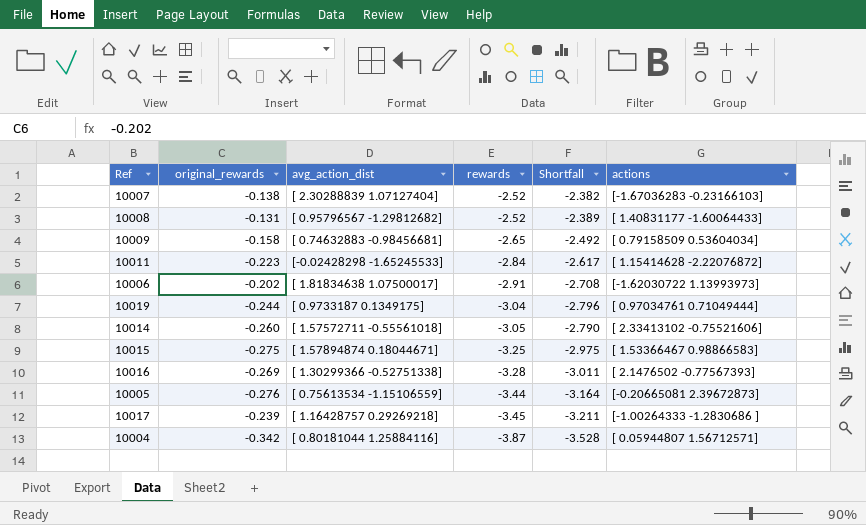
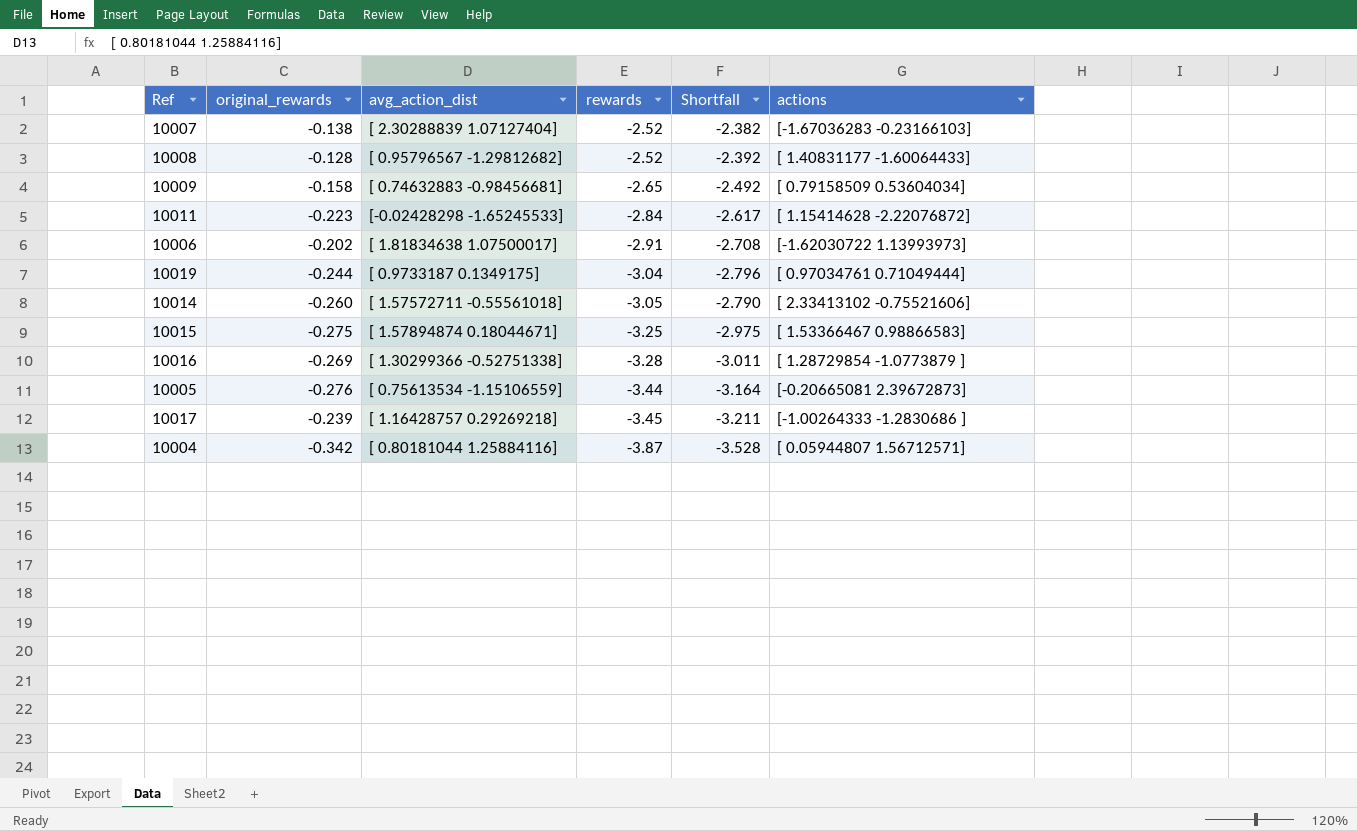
10008 | original_rewards: -0.131 -> -0.128
10008 | Shortfall: -2.389 -> -2.392
10016 | actions: [ 2.1476502 -0.77567393] -> [ 1.28729854 -1.0773879 ]

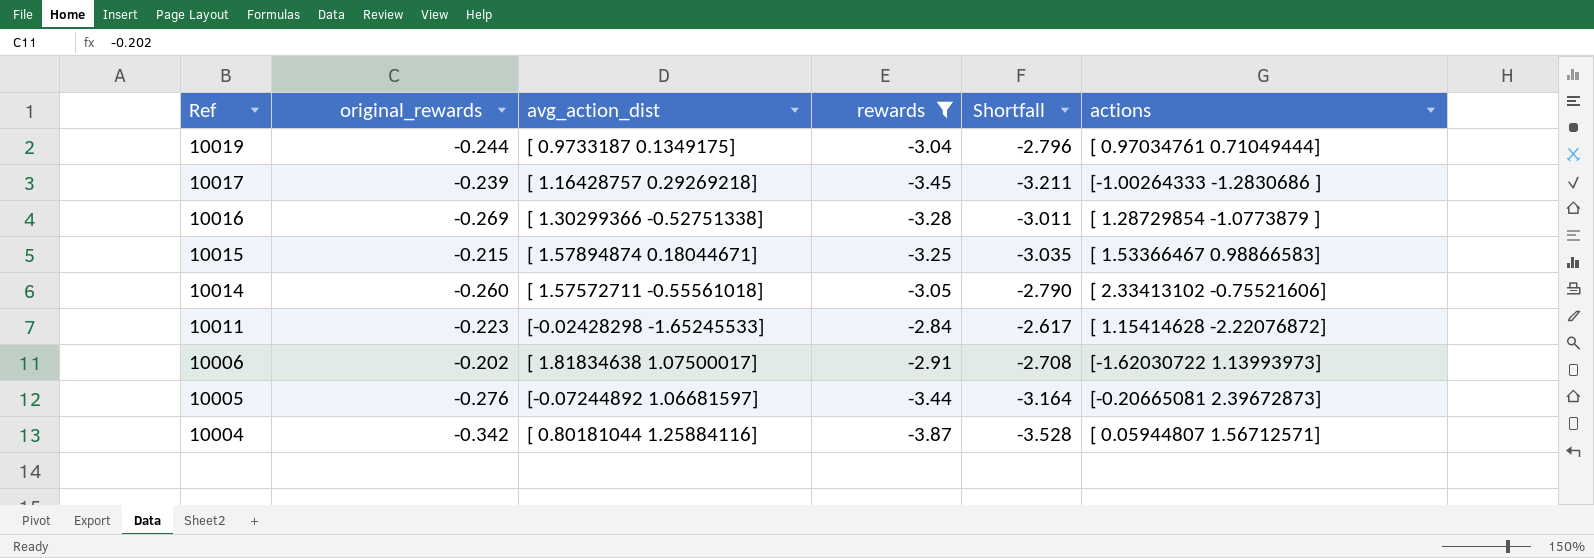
filter: none -> rewards <= -2.84
row order: rewards descending -> Ref descending
10015 | original_rewards: -0.275 -> -0.215
10015 | Shortfall: -2.975 -> -3.035
10005 | avg_action_dist: [ 0.75613534 -1.15106559] -> [-0.07244892 1.06681597]

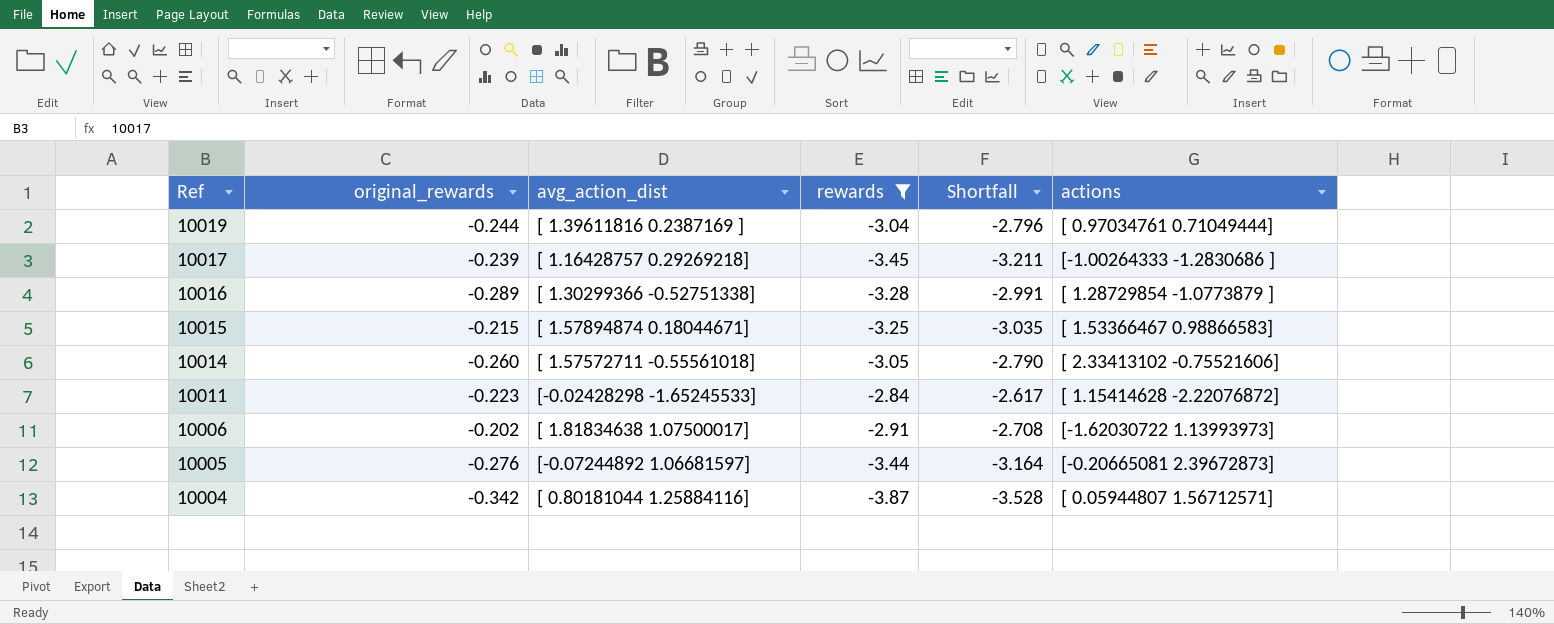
10019 | avg_action_dist: [ 0.9733187 0.1349175] -> [ 1.39611816 0.2387169 ]
10016 | original_rewards: -0.269 -> -0.289
10016 | Shortfall: -3.011 -> -2.991

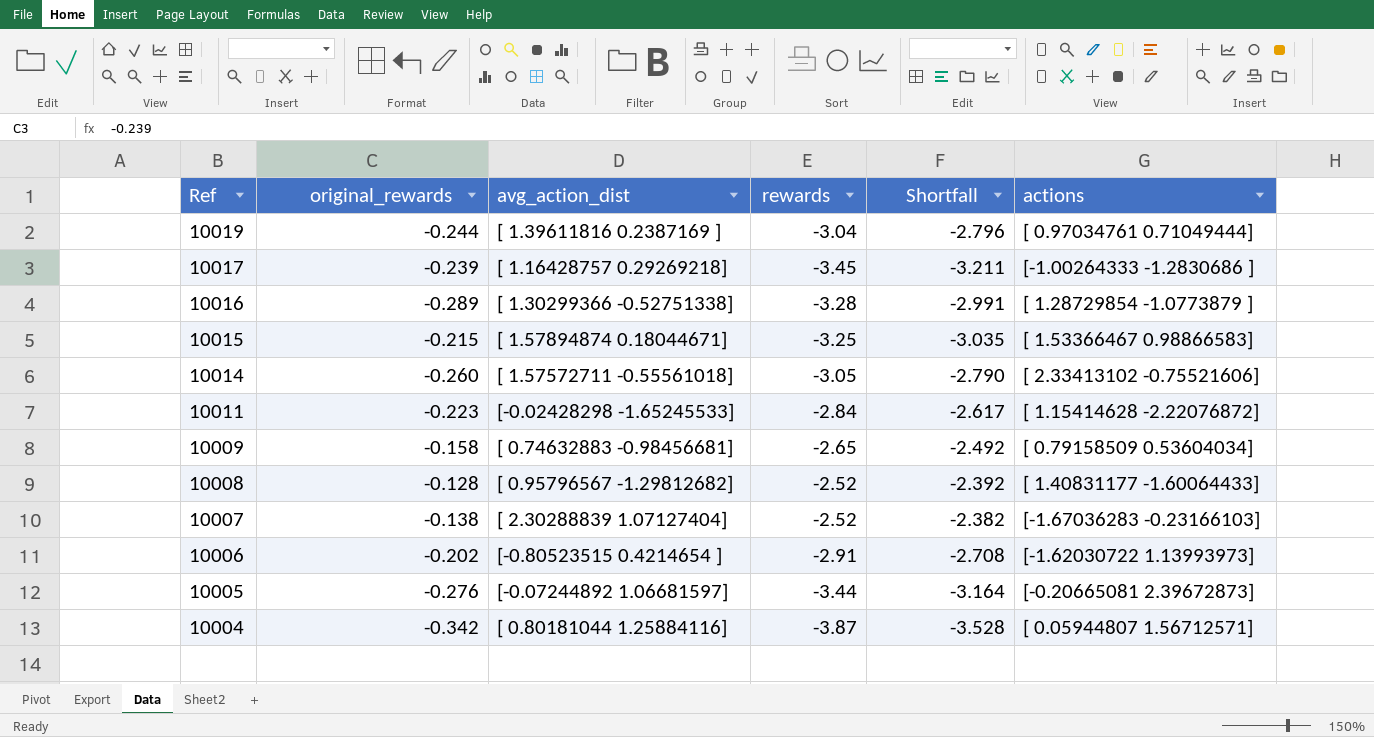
filter: rewards <= -2.84 -> none
10006 | avg_action_dist: [ 1.81834638 1.07500017] -> [-0.80523515 0.4214654 ]

